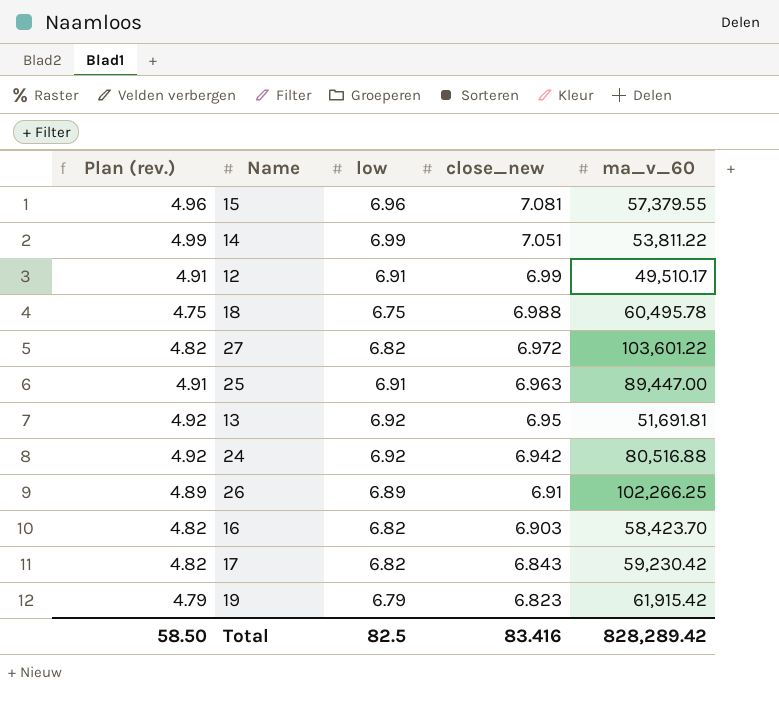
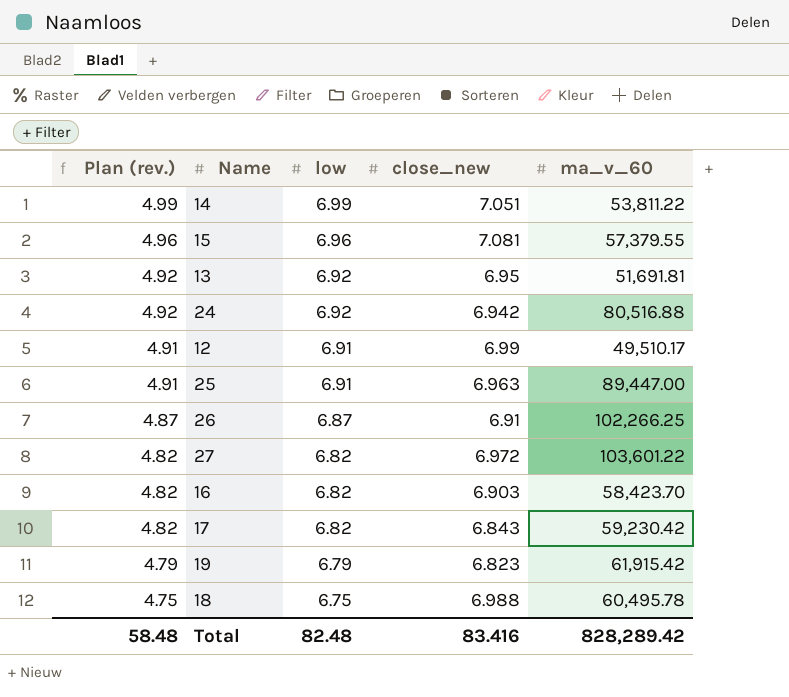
row order: close_new descending -> Plan (rev.) descending
26 | Plan (rev.): 4.89 -> 4.87
26 | low: 6.89 -> 6.87
Total | Plan (rev.): 58.50 -> 58.48
Total | low: 82.5 -> 82.48

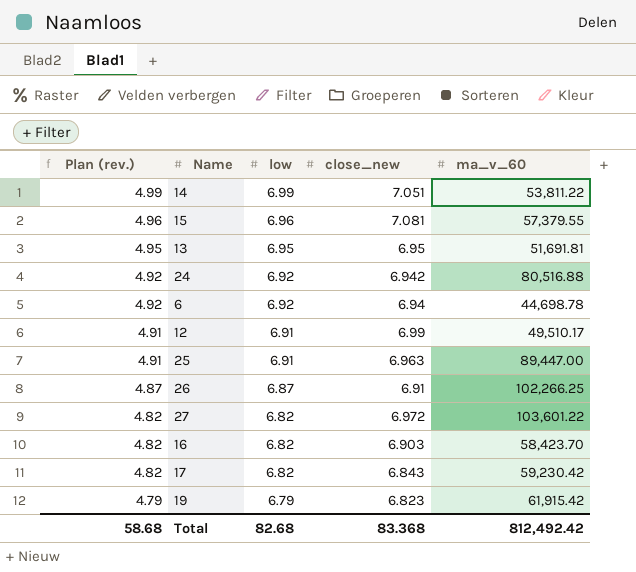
row 18: 4.75 | 6.75 | 6.988 | 60,495.78 -> none
13 | Plan (rev.): 4.92 -> 4.95
13 | low: 6.92 -> 6.95
row 6: none -> 4.92 | 6.92 | 6.94 | 44,698.78
Total | Plan (rev.): 58.48 -> 58.68
Total | low: 82.48 -> 82.68
Total | close_new: 83.416 -> 83.368
Total | ma_v_60: 828,289.42 -> 812,492.42

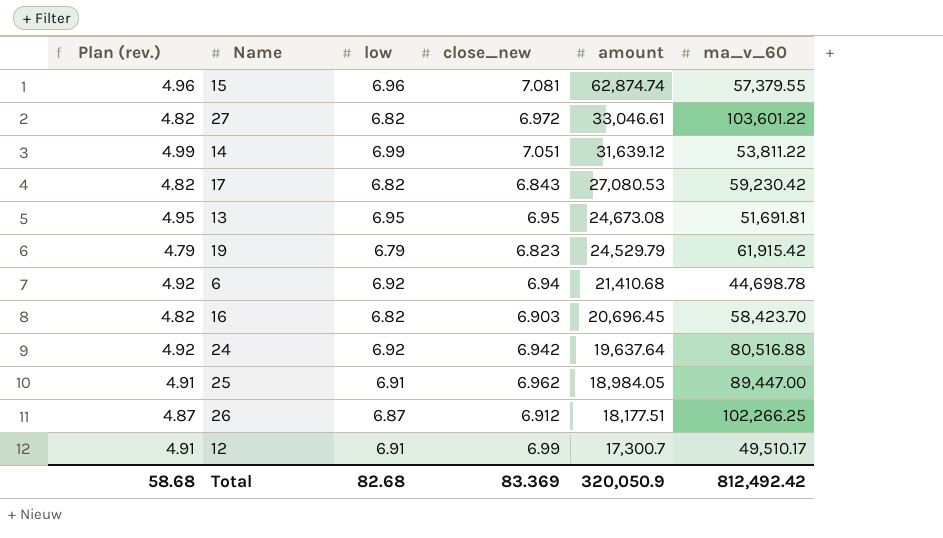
row order: Plan (rev.) descending -> amount descending
column amount | position: none -> 5
25 | close_new: 6.963 -> 6.962
26 | close_new: 6.91 -> 6.912
Total | close_new: 83.368 -> 83.369

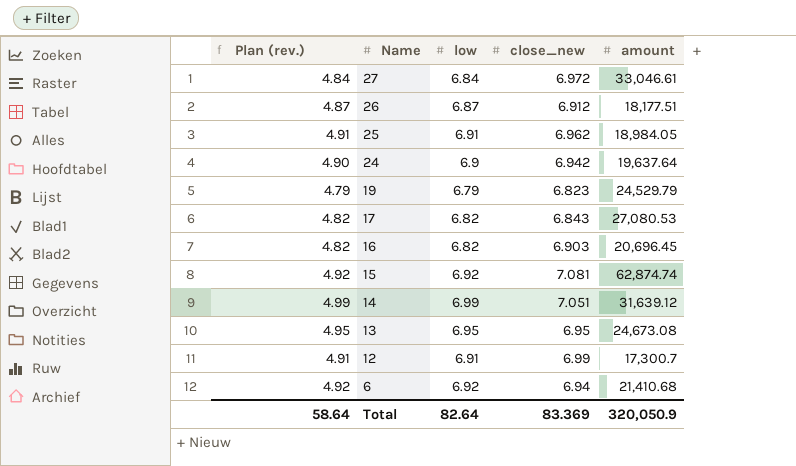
row order: amount descending -> Name descending
column ma_v_60 | position: 6 -> none
27 | Plan (rev.): 4.82 -> 4.84
27 | low: 6.82 -> 6.84
24 | Plan (rev.): 4.92 -> 4.90
24 | low: 6.92 -> 6.9
15 | Plan (rev.): 4.96 -> 4.92
15 | low: 6.96 -> 6.92
Total | Plan (rev.): 58.68 -> 58.64
Total | low: 82.68 -> 82.64

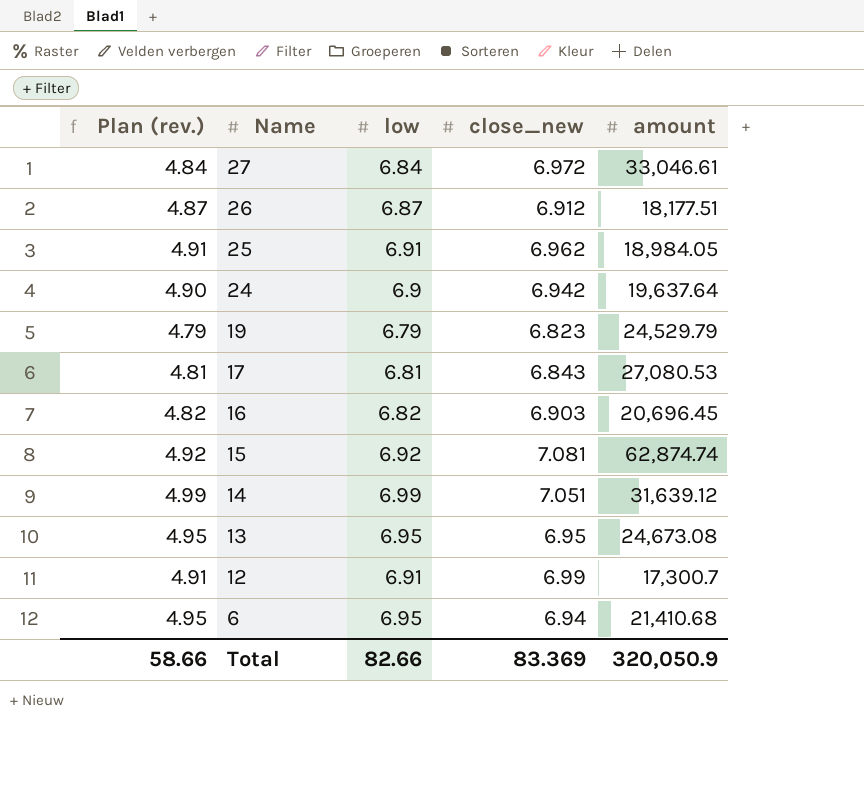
17 | Plan (rev.): 4.82 -> 4.81
17 | low: 6.82 -> 6.81
6 | Plan (rev.): 4.92 -> 4.95
6 | low: 6.92 -> 6.95
Total | Plan (rev.): 58.64 -> 58.66
Total | low: 82.64 -> 82.66

